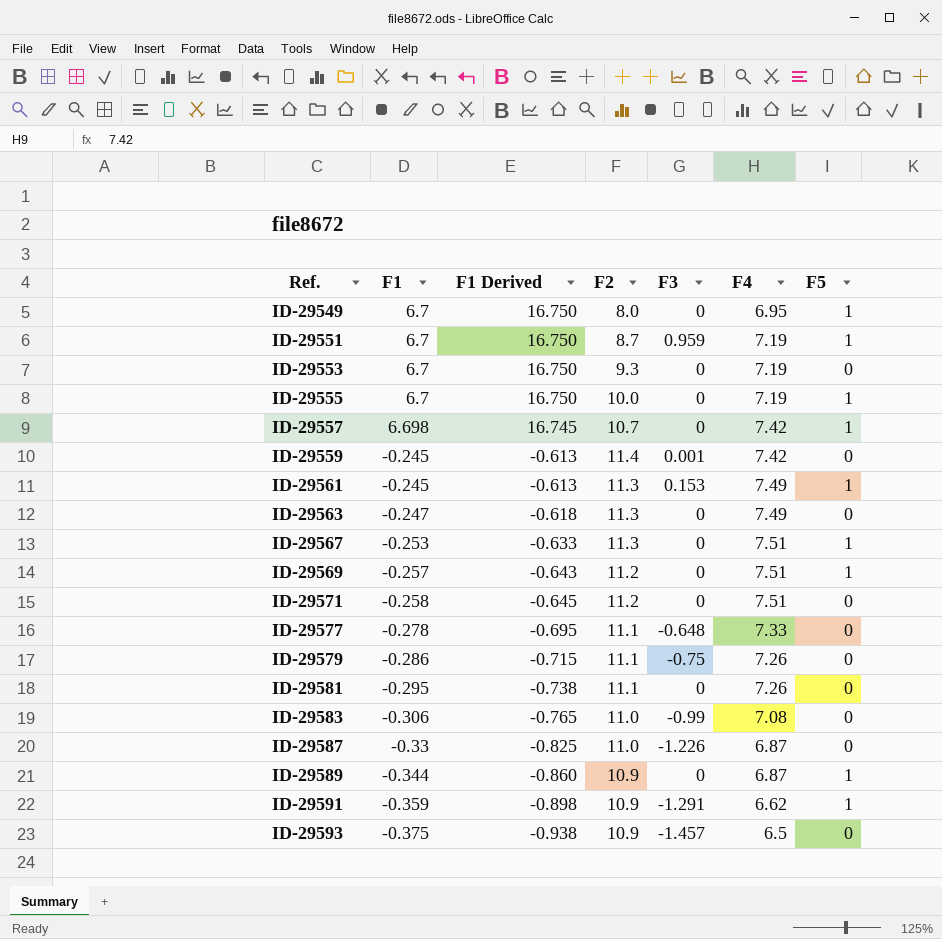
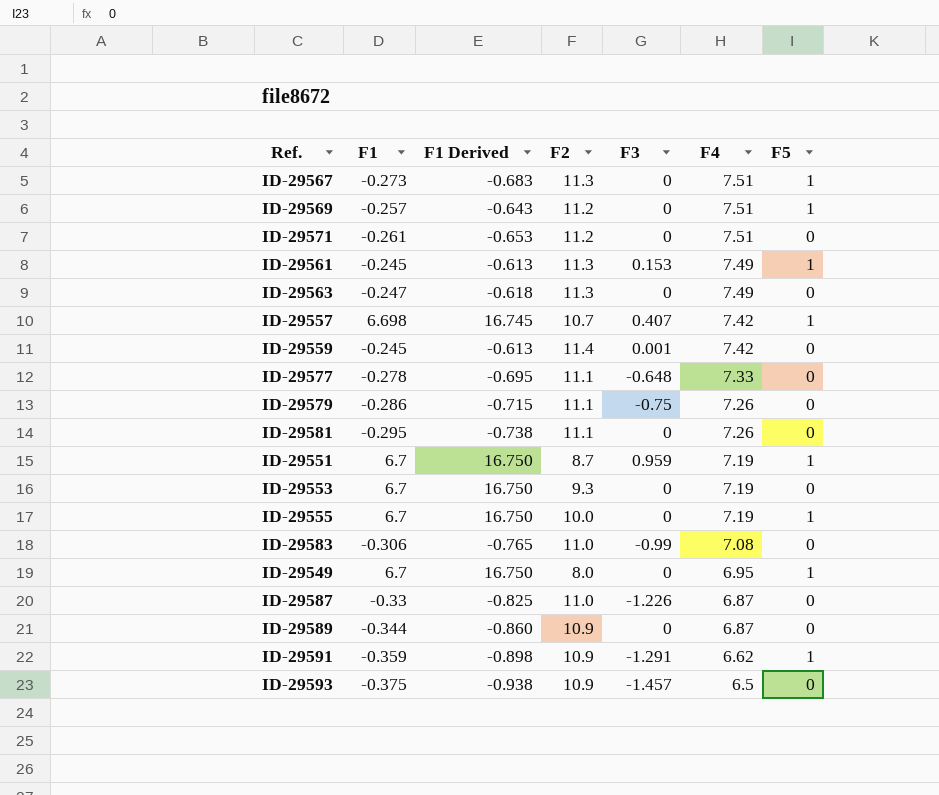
row order: Ref. ascending -> F4 descending
ID-29567 | F1: -0.253 -> -0.273
ID-29567 | F1 Derived: -0.633 -> -0.683
ID-29571 | F1: -0.258 -> -0.261
ID-29571 | F1 Derived: -0.645 -> -0.653
ID-29557 | F3: 0 -> 0.407
ID-29589 | F5: 1 -> 0

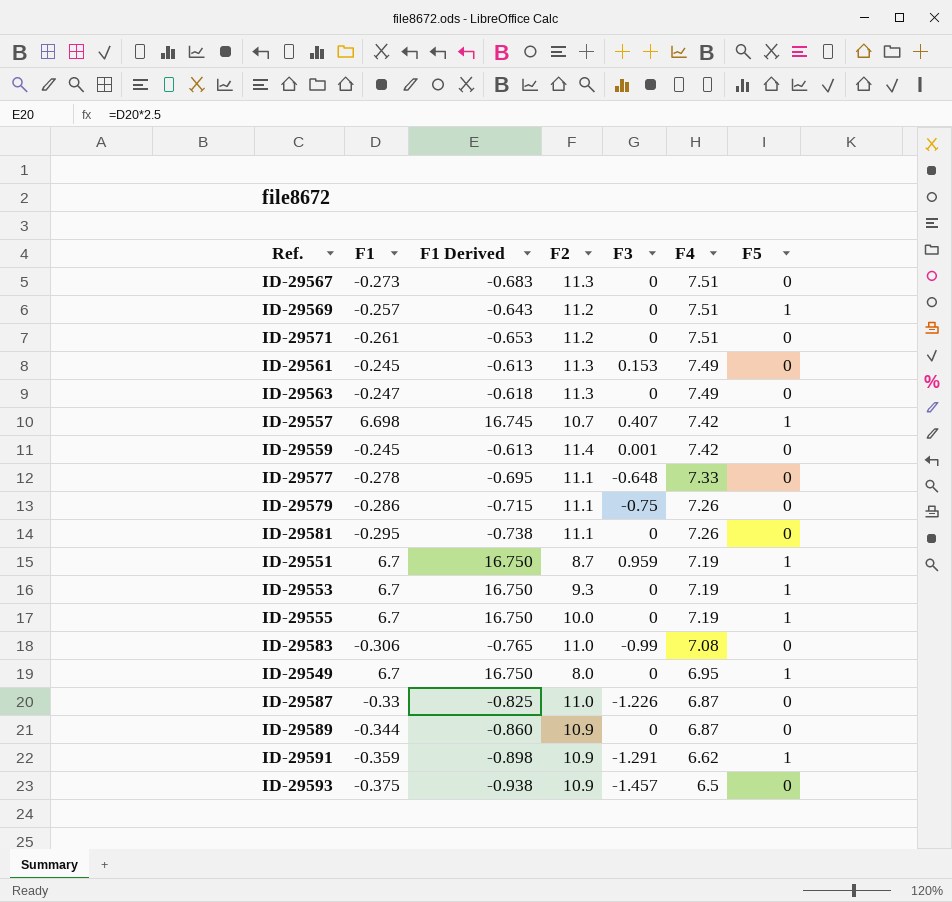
ID-29567 | F5: 1 -> 0
ID-29561 | F5: 1 -> 0
ID-29553 | F5: 0 -> 1

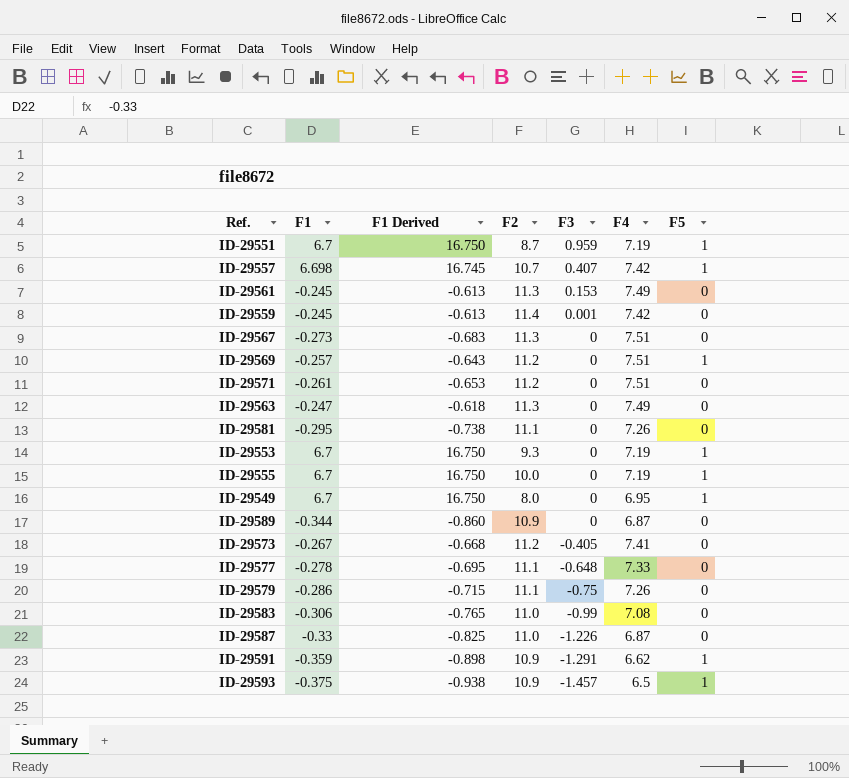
row order: F4 descending -> F3 descending
row ID-29573: none -> -0.267 | -0.668 | 11.2 | -0.405 | 7.41 | 0
ID-29593 | F5: 0 -> 1

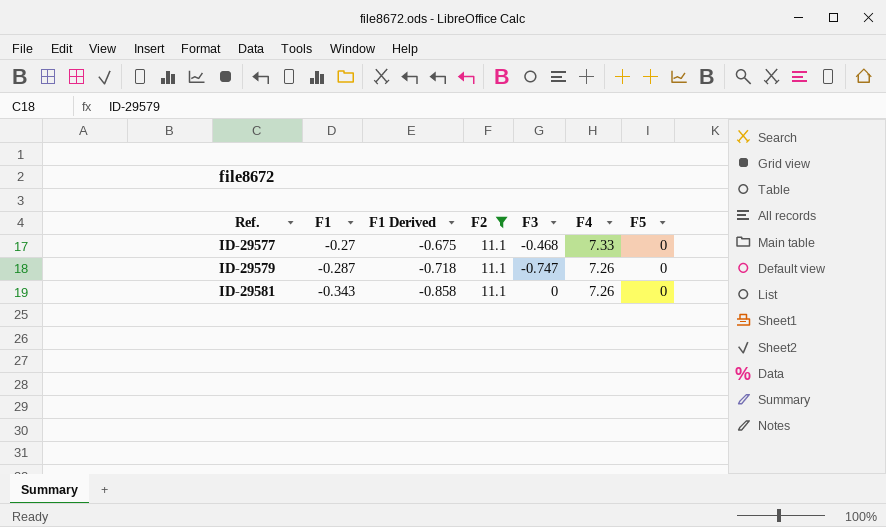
filter: none -> F2 = 11.1
row order: F3 descending -> Ref. ascending
ID-29577 | F1: -0.278 -> -0.27
ID-29577 | F1 Derived: -0.695 -> -0.675
ID-29577 | F3: -0.648 -> -0.468
ID-29579 | F1: -0.286 -> -0.287
ID-29579 | F1 Derived: -0.715 -> -0.718
ID-29579 | F3: -0.75 -> -0.747
ID-29581 | F1: -0.295 -> -0.343
ID-29581 | F1 Derived: -0.738 -> -0.858

